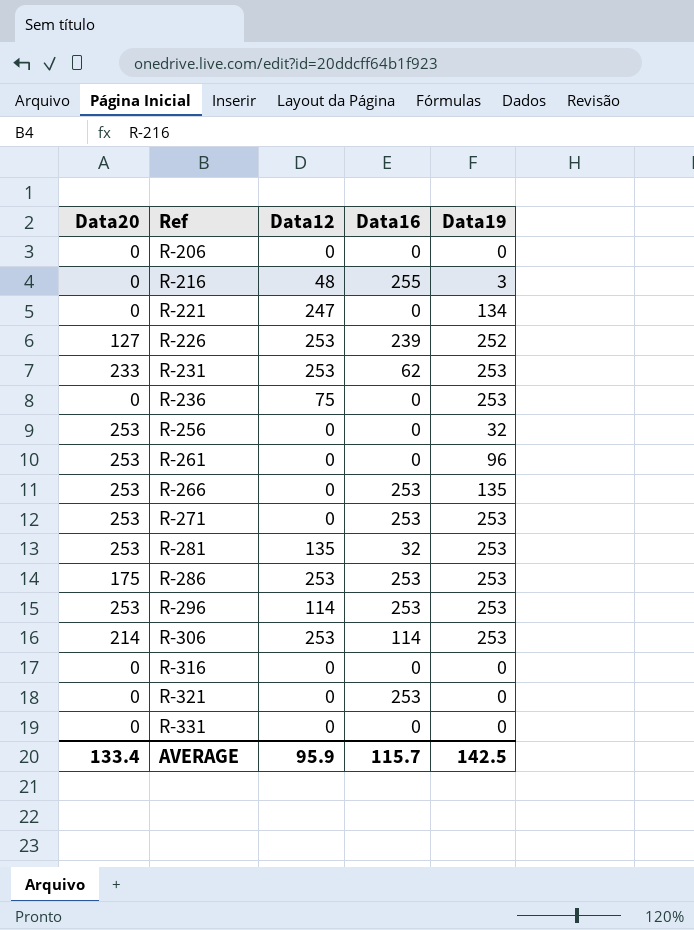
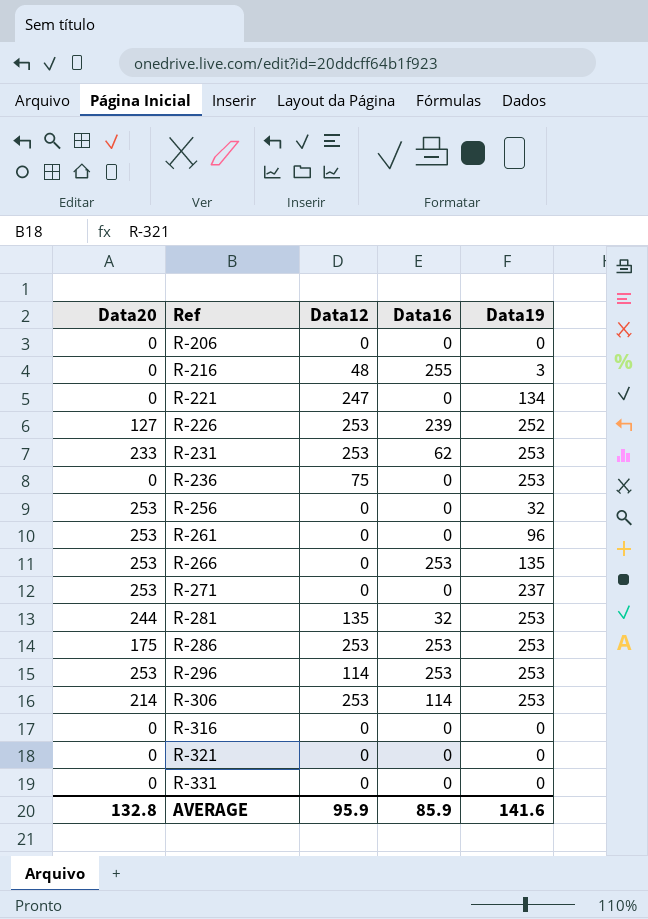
R-271 | Data16: 253 -> 0
R-271 | Data19: 253 -> 237
R-281 | Data20: 253 -> 244
R-321 | Data16: 253 -> 0
AVERAGE | Data20: 133.4 -> 132.8
AVERAGE | Data16: 115.7 -> 85.9
AVERAGE | Data19: 142.5 -> 141.6

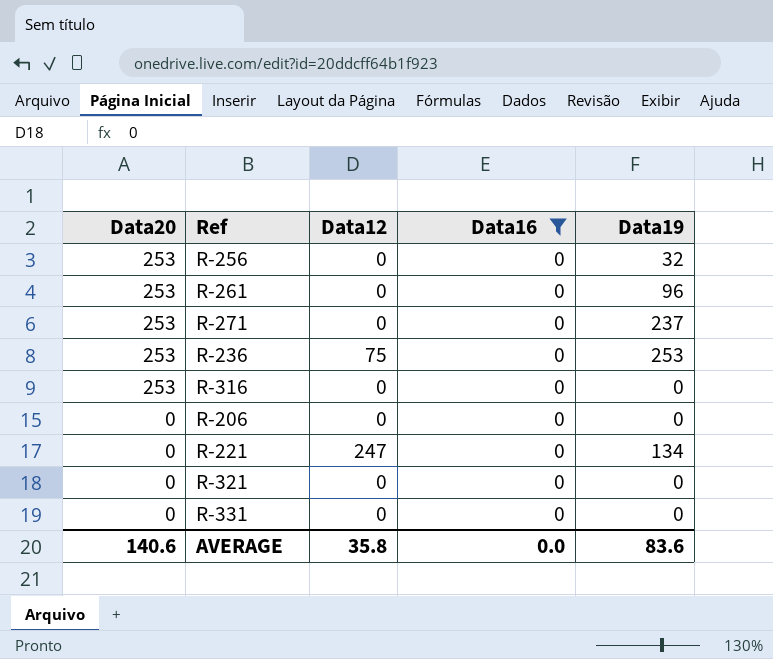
filter: none -> Data16 = 0
row order: Ref ascending -> Data20 descending
R-236 | Data20: 0 -> 253
R-316 | Data20: 0 -> 253
AVERAGE | Data20: 132.8 -> 140.6
AVERAGE | Data12: 95.9 -> 35.8
AVERAGE | Data16: 85.9 -> 0.0
AVERAGE | Data19: 141.6 -> 83.6

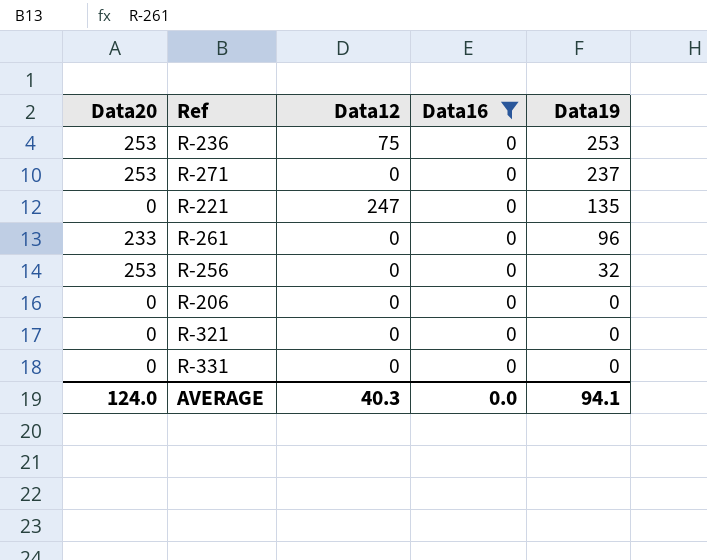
row order: Data20 descending -> Data19 descending
row R-316: 253 | 0 | 0 | 0 -> none
R-221 | Data19: 134 -> 135
R-261 | Data20: 253 -> 233
AVERAGE | Data20: 140.6 -> 124.0
AVERAGE | Data12: 35.8 -> 40.3
AVERAGE | Data19: 83.6 -> 94.1

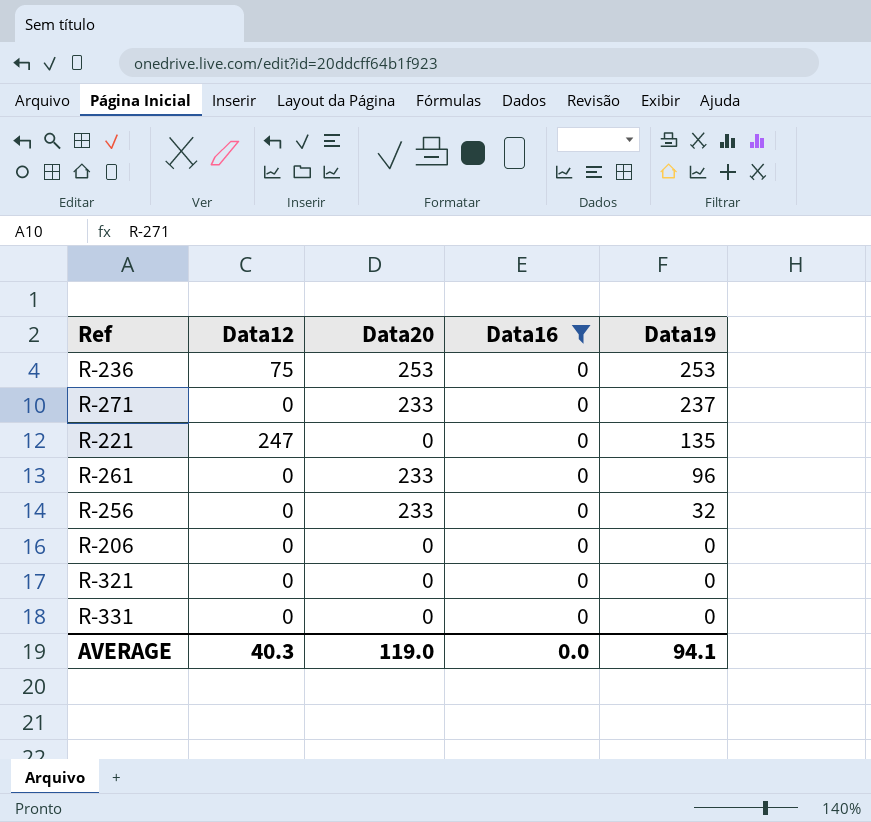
column Data20 | position: 1 -> 3
R-271 | Data20: 253 -> 233
R-256 | Data20: 253 -> 233
AVERAGE | Data20: 124.0 -> 119.0

